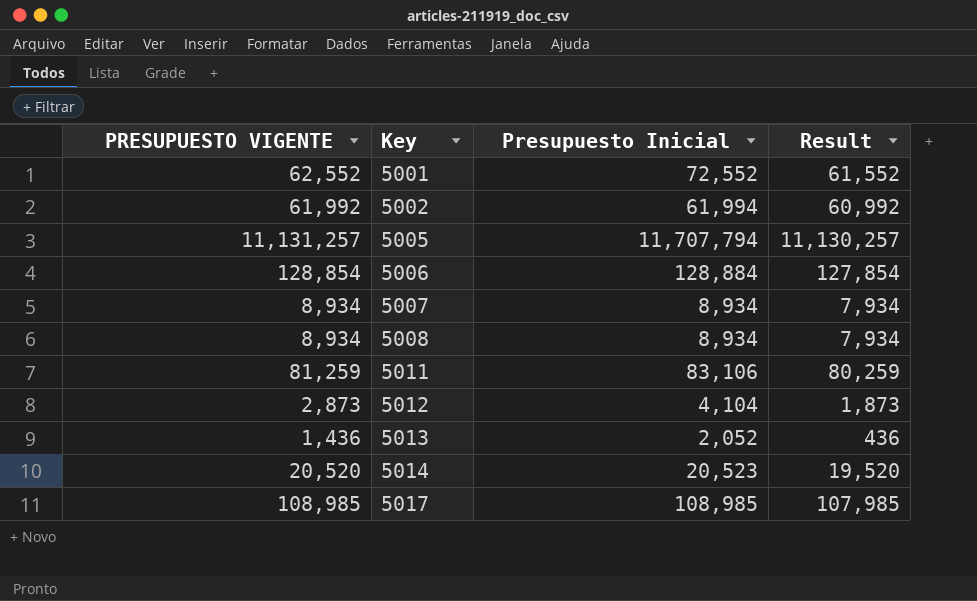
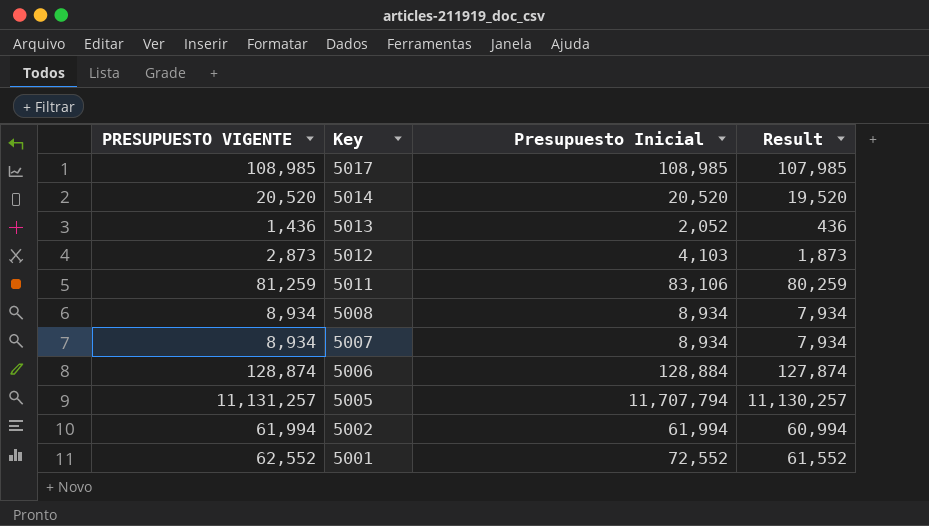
row order: Key ascending -> Key descending
5014 | Presupuesto Inicial: 20,523 -> 20,520
5012 | Presupuesto Inicial: 4,104 -> 4,103
5006 | PRESUPUESTO VIGENTE: 128,854 -> 128,874
5006 | Result: 127,854 -> 127,874
5002 | PRESUPUESTO VIGENTE: 61,992 -> 61,994
5002 | Result: 60,992 -> 60,994

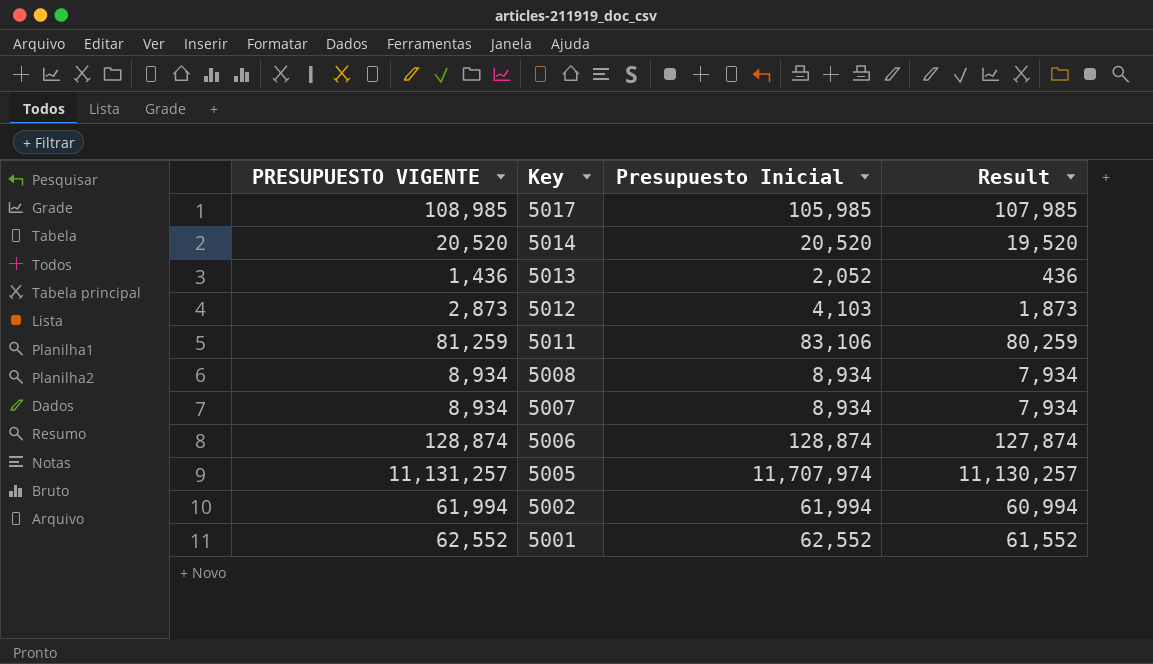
5017 | Presupuesto Inicial: 108,985 -> 105,985
5006 | Presupuesto Inicial: 128,884 -> 128,874
5005 | Presupuesto Inicial: 11,707,794 -> 11,707,974
5001 | Presupuesto Inicial: 72,552 -> 62,552

